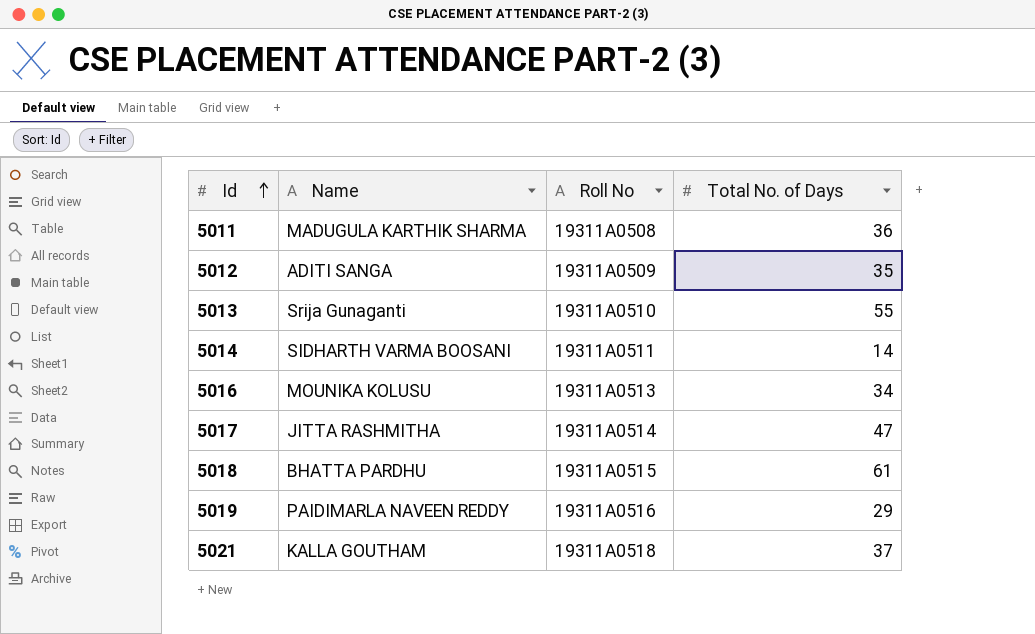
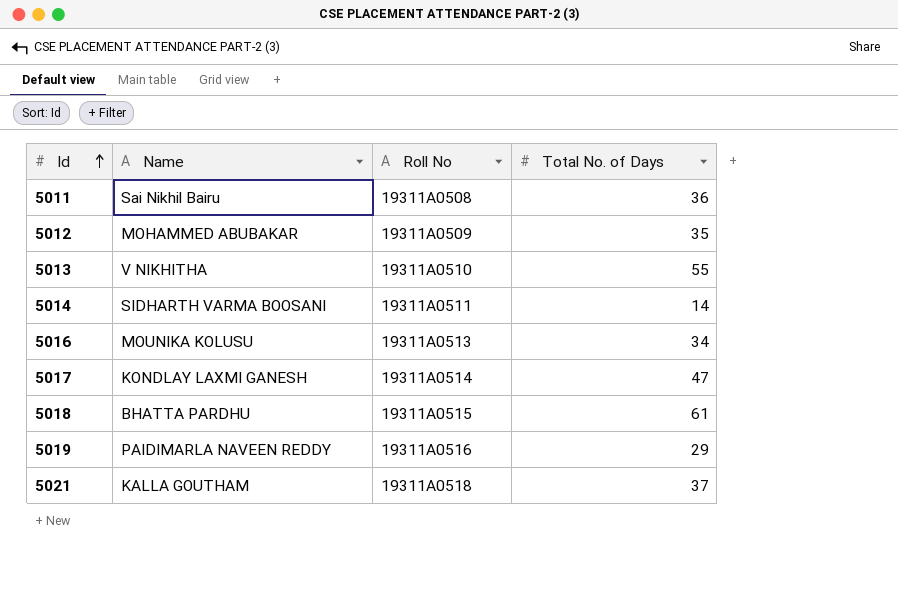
5011 | Name: MADUGULA KARTHIK SHARMA -> Sai Nikhil Bairu
5012 | Name: ADITI SANGA -> MOHAMMED ABUBAKAR
5013 | Name: Srija Gunaganti -> V NIKHITHA
5017 | Name: JITTA RASHMITHA -> KONDLAY LAXMI GANESH

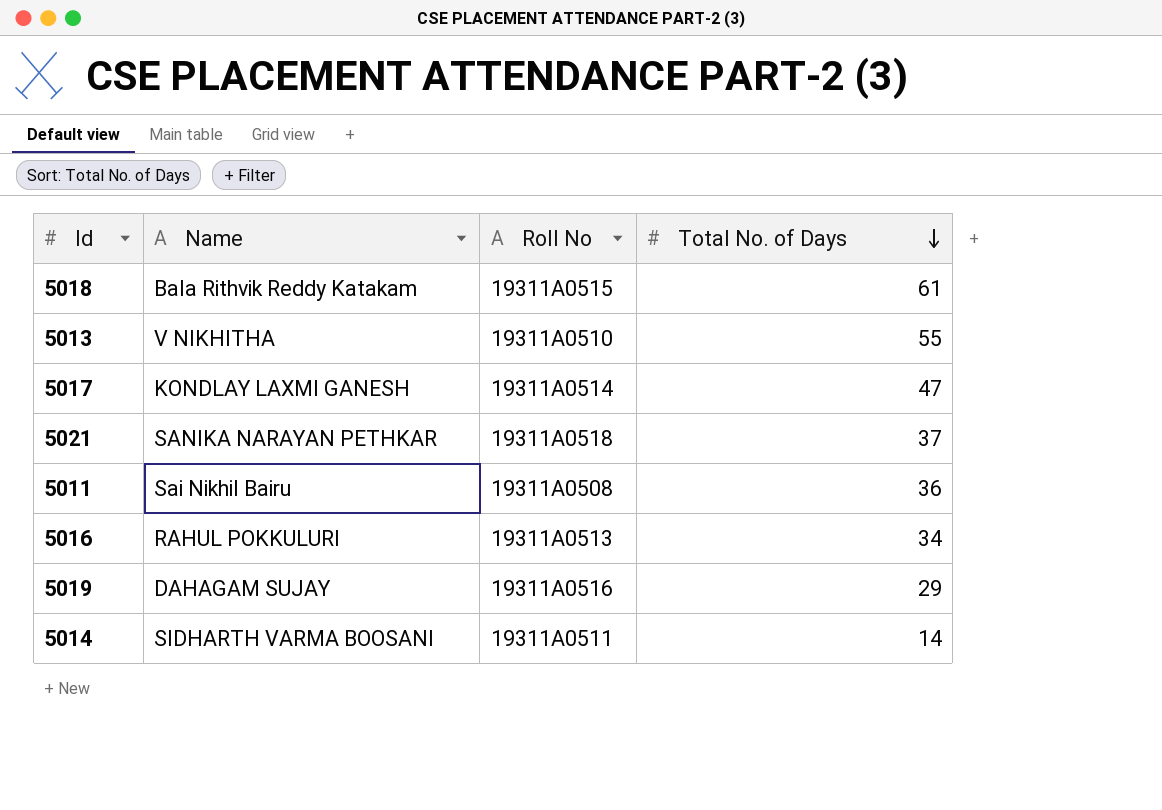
row order: Id ascending -> Total No. of Days descending
row 5012: MOHAMMED ABUBAKAR | 19311A0509 | 35 -> none
5018 | Name: BHATTA PARDHU -> Bala Rithvik Reddy Katakam
5021 | Name: KALLA GOUTHAM -> SANIKA NARAYAN PETHKAR
5016 | Name: MOUNIKA KOLUSU -> RAHUL POKKULURI
5019 | Name: PAIDIMARLA NAVEEN REDDY -> DAHAGAM SUJAY

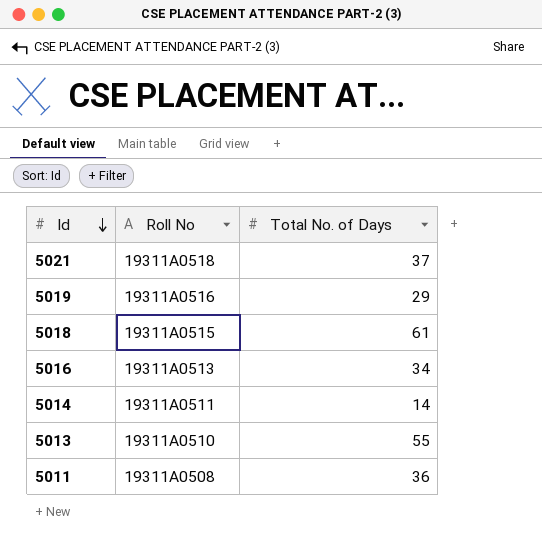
row order: Total No. of Days descending -> Id descending
column Name | position: 2 -> none
row 5017: KONDLAY LAXMI GANESH | 19311A0514 | 47 -> none

